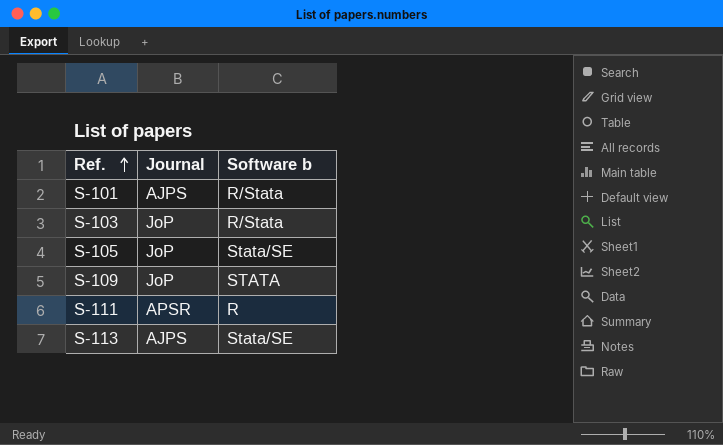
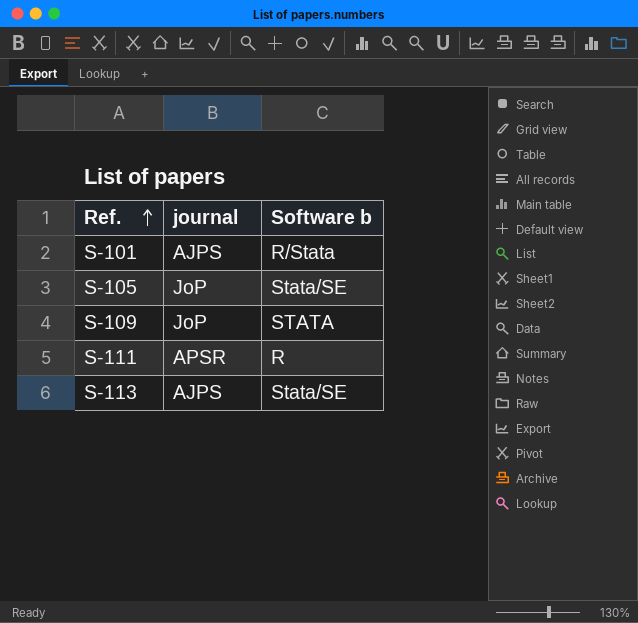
column name: Journal -> journal
row S-103: JoP | R/Stata -> none

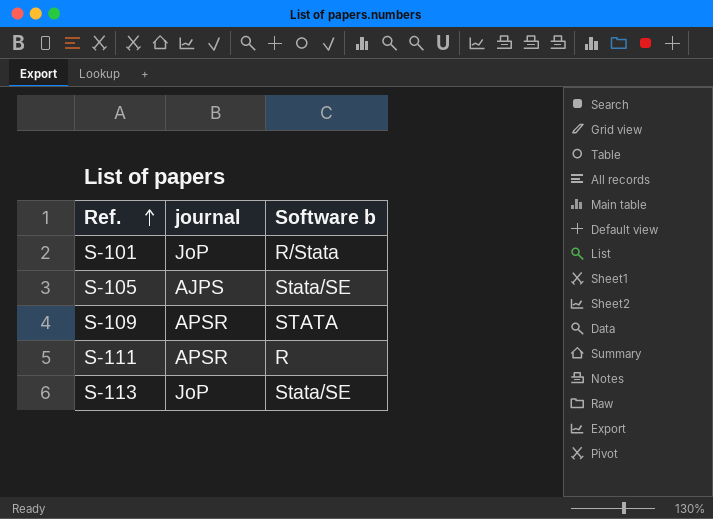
S-101 | journal: AJPS -> JoP
S-105 | journal: JoP -> AJPS
S-109 | journal: JoP -> APSR
S-113 | journal: AJPS -> JoP

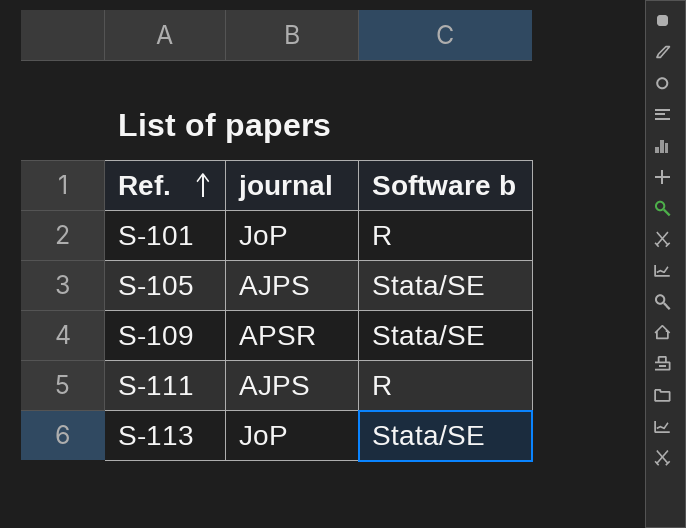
S-101 | Software b: R/Stata -> R
S-109 | Software b: STATA -> Stata/SE
S-111 | journal: APSR -> AJPS

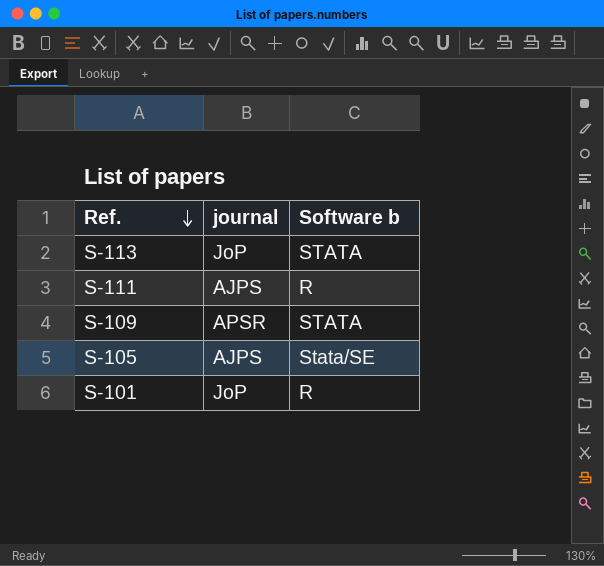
row order: Ref. ascending -> Ref. descending
S-113 | Software b: Stata/SE -> STATA
S-109 | Software b: Stata/SE -> STATA

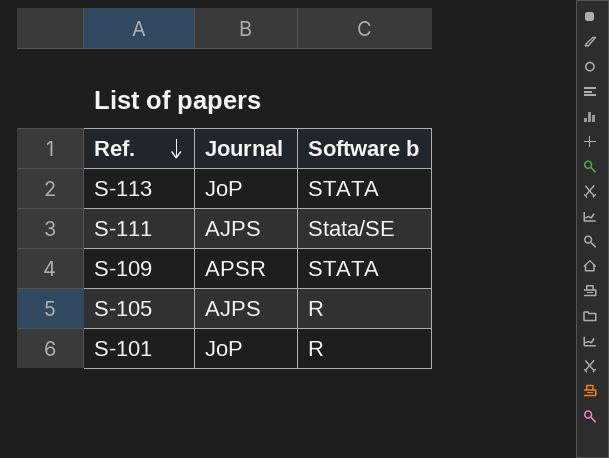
column name: journal -> Journal
S-111 | Software b: R -> Stata/SE
S-105 | Software b: Stata/SE -> R

